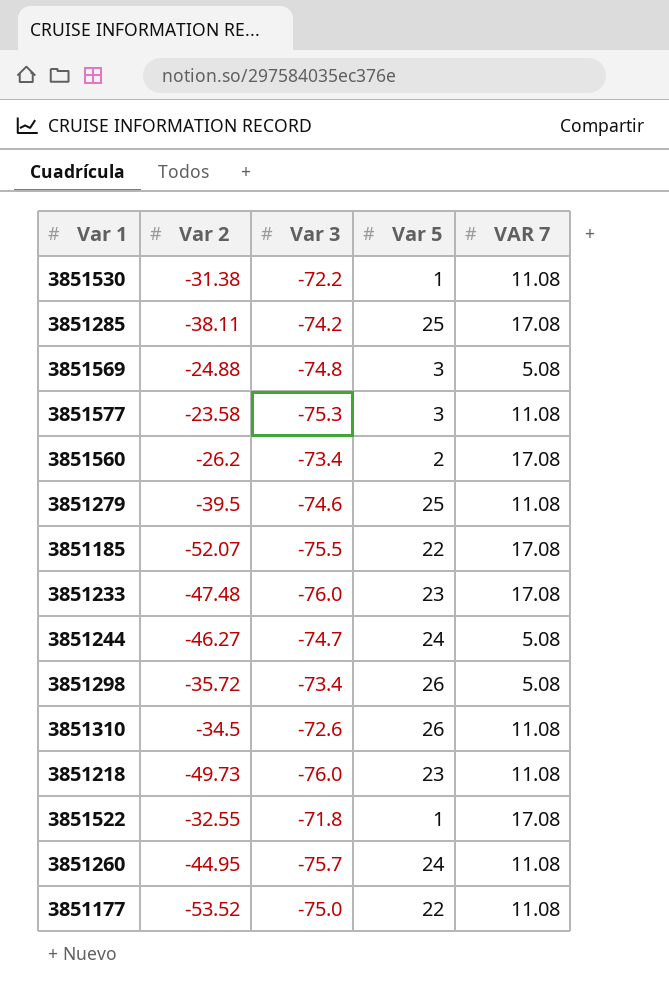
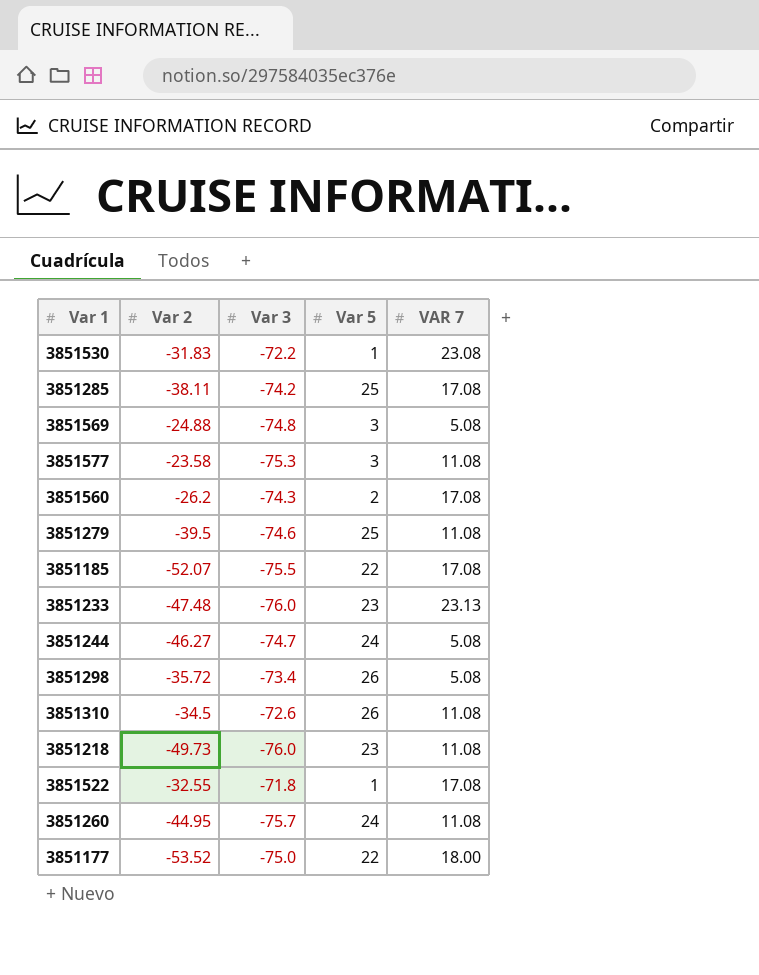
3851530 | Var 2: -31.38 -> -31.83
3851530 | VAR 7: 11.08 -> 23.08
3851560 | Var 3: -73.4 -> -74.3
3851233 | VAR 7: 17.08 -> 23.13
3851177 | VAR 7: 11.08 -> 18.00

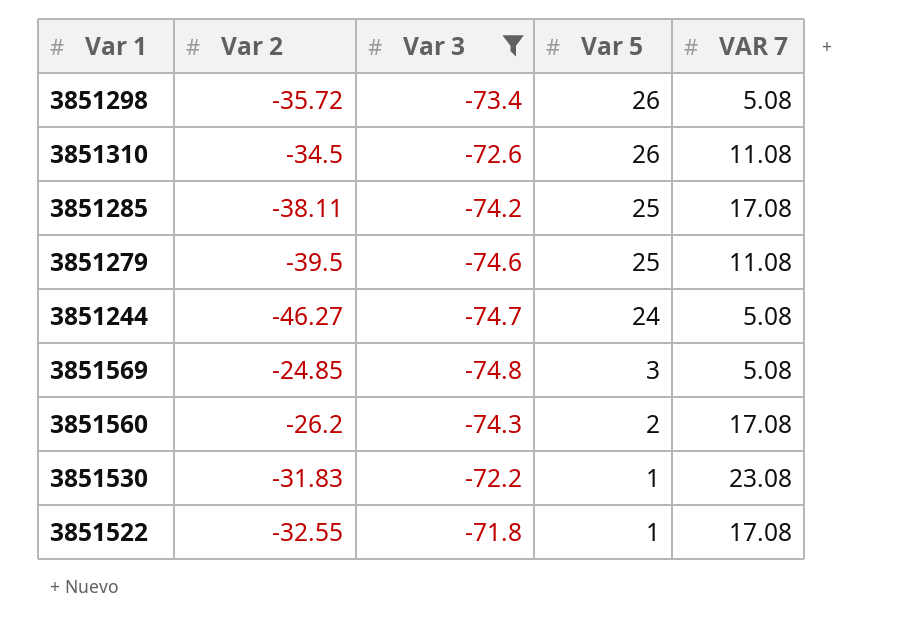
filter: none -> Var 3 >= -74.8
row order: none -> Var 5 descending
3851569 | Var 2: -24.88 -> -24.85

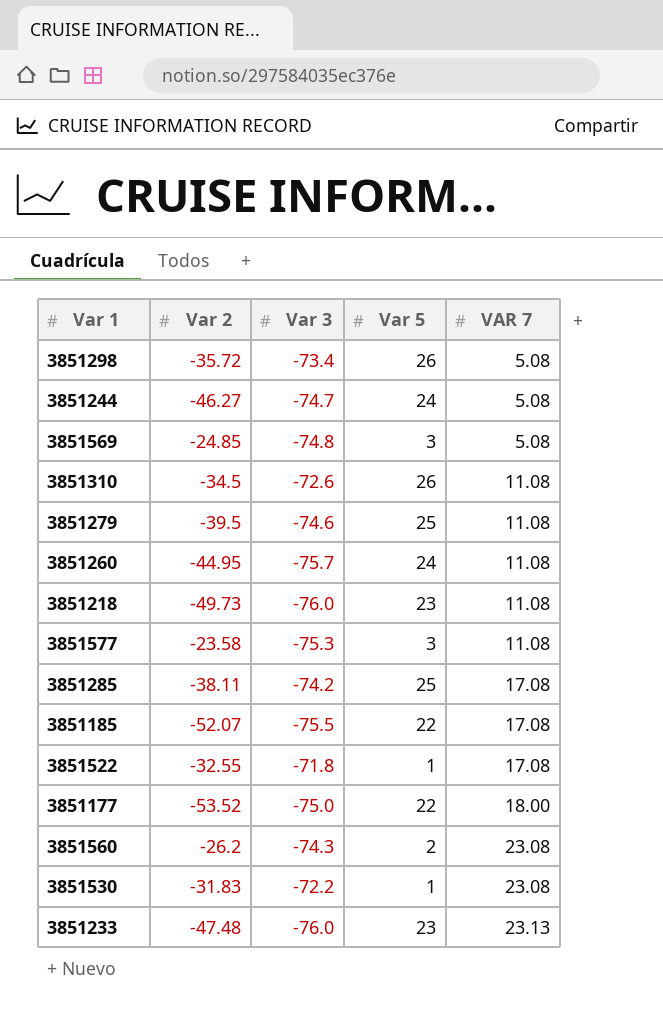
filter: Var 3 >= -74.8 -> none
row order: Var 5 descending -> VAR 7 ascending
3851560 | VAR 7: 17.08 -> 23.08

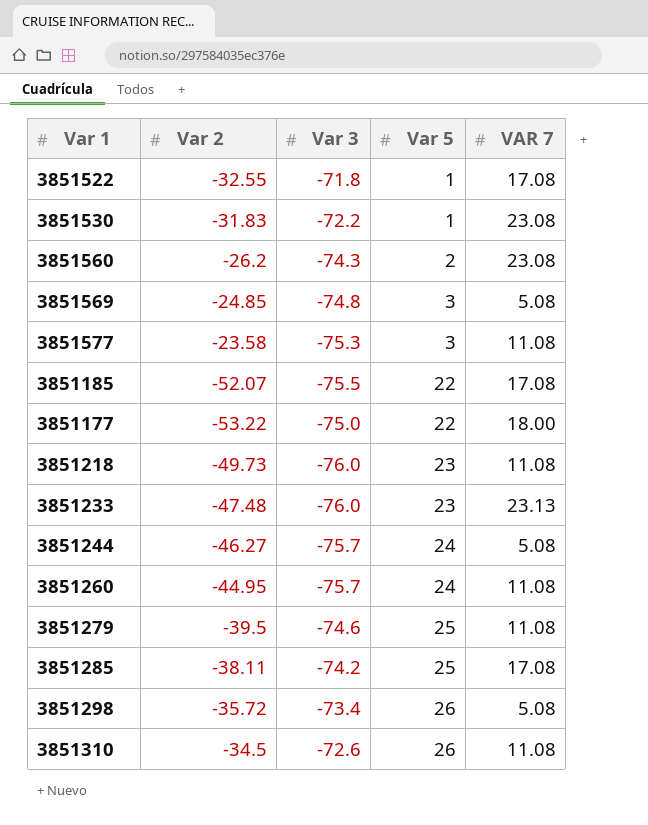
row order: VAR 7 ascending -> Var 5 ascending
3851177 | Var 2: -53.52 -> -53.22
3851244 | Var 3: -74.7 -> -75.7

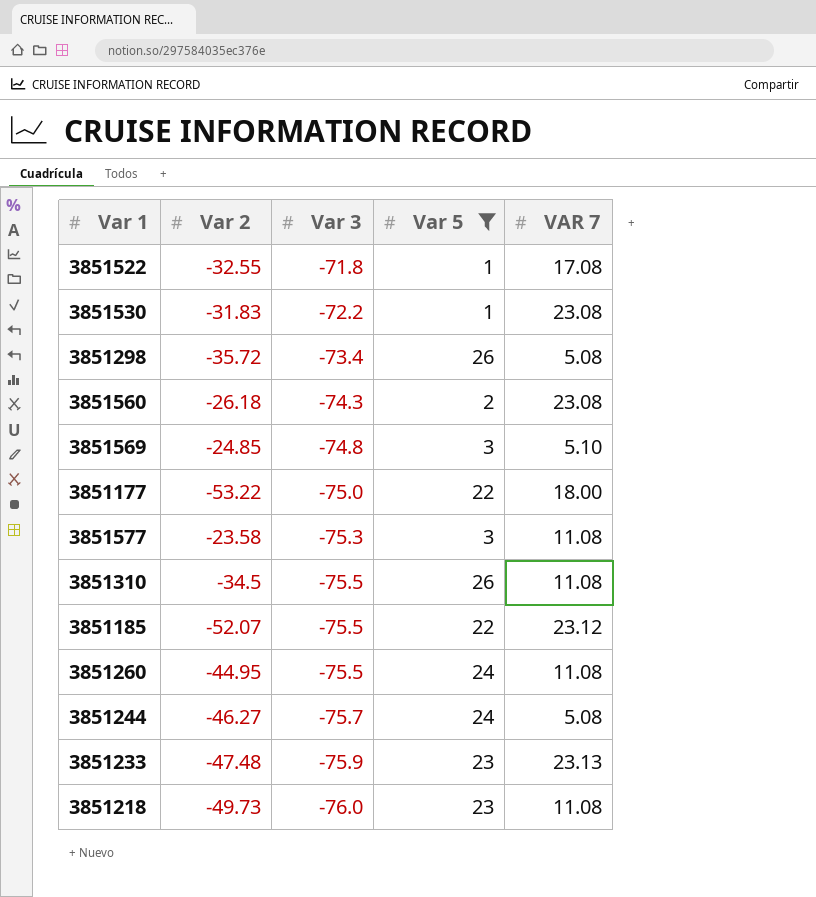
filter: none -> Var 5 != 25
row order: Var 5 ascending -> Var 3 descending
3851560 | Var 2: -26.2 -> -26.18
3851569 | VAR 7: 5.08 -> 5.10
3851310 | Var 3: -72.6 -> -75.5
3851185 | VAR 7: 17.08 -> 23.12
3851260 | Var 3: -75.7 -> -75.5
3851233 | Var 3: -76.0 -> -75.9

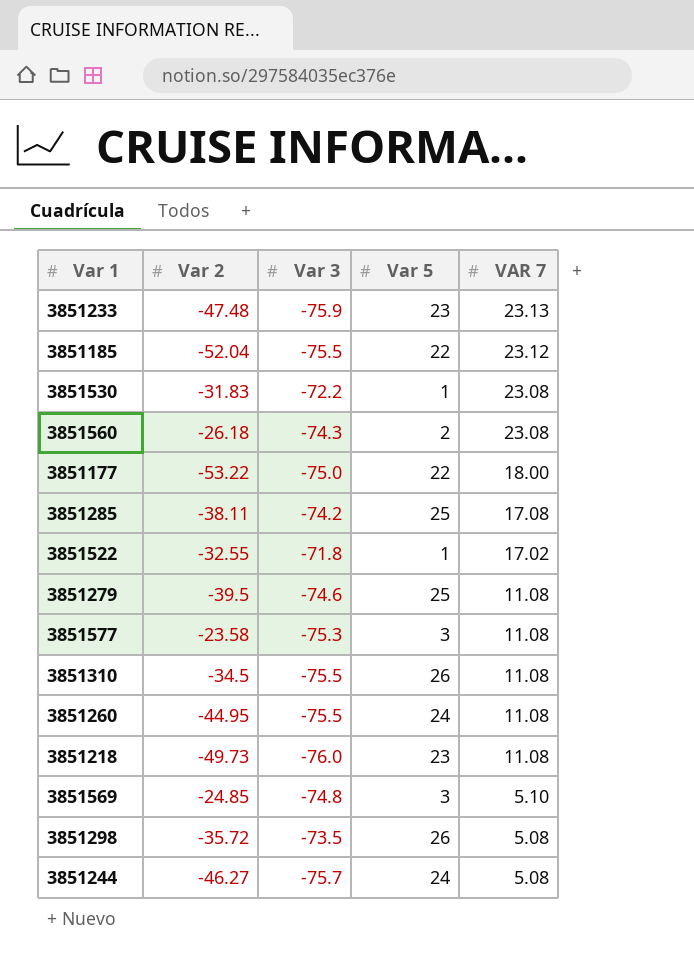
filter: Var 5 != 25 -> none
row order: Var 3 descending -> VAR 7 descending
3851185 | Var 2: -52.07 -> -52.04
3851522 | VAR 7: 17.08 -> 17.02
3851298 | Var 3: -73.4 -> -73.5

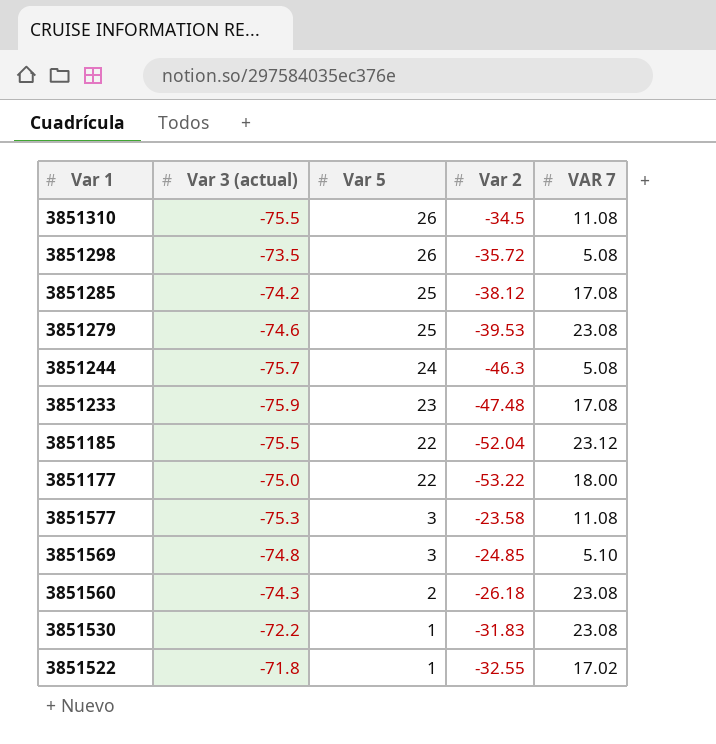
row order: VAR 7 descending -> Var 5 descending
column name: Var 3 -> Var 3 (actual)
column Var 2 | position: 2 -> 4
row 3851260: -44.95 | -75.5 | 24 | 11.08 -> none
row 3851218: -49.73 | -76.0 | 23 | 11.08 -> none
3851285 | Var 2: -38.11 -> -38.12
3851279 | Var 2: -39.5 -> -39.53
3851279 | VAR 7: 11.08 -> 23.08
3851244 | Var 2: -46.27 -> -46.3
3851233 | VAR 7: 23.13 -> 17.08

